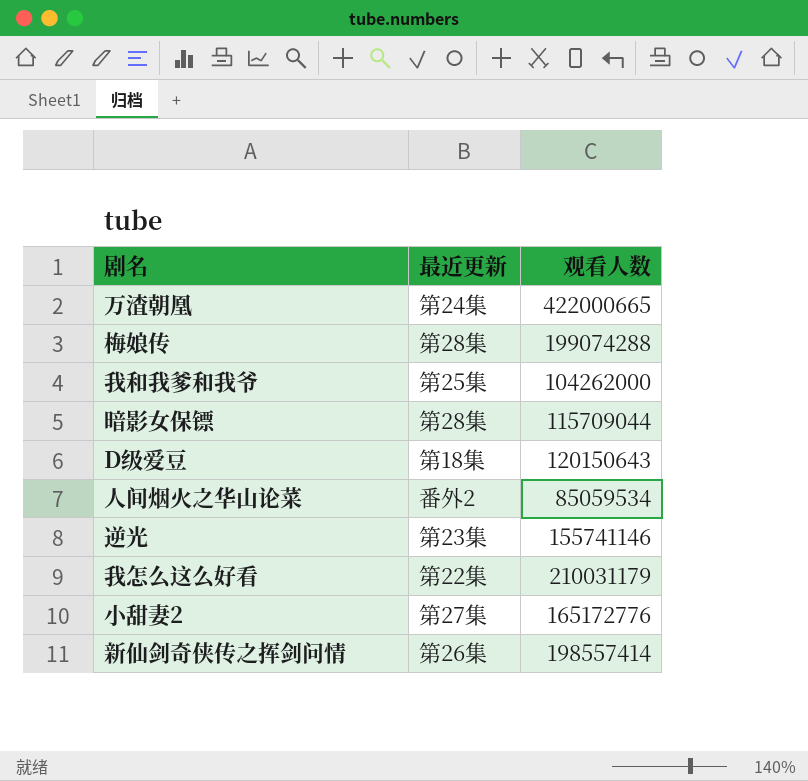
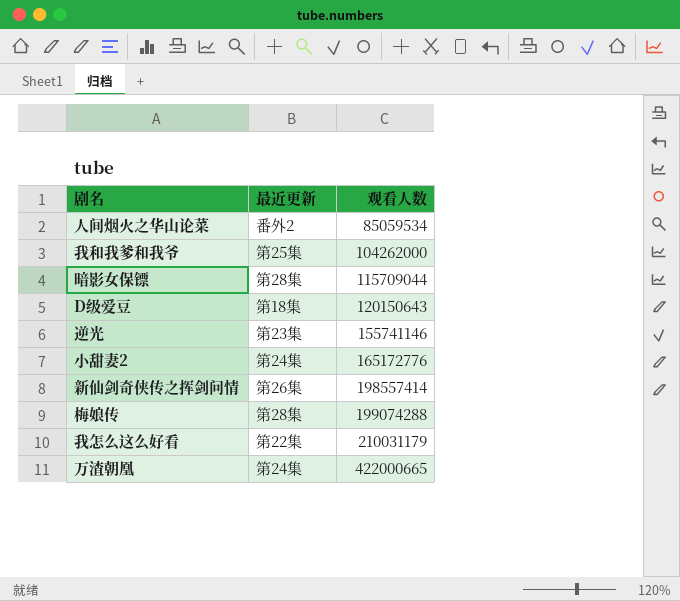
row order: none -> 观看人数 ascending
小甜妻2 | 最近更新: 第27集 -> 第24集

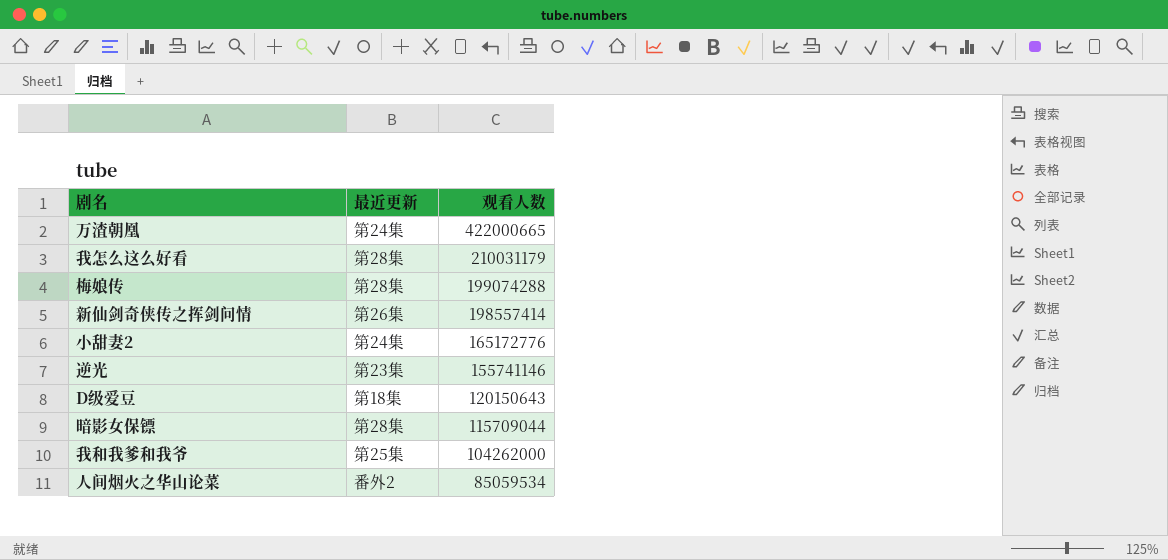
row order: 观看人数 ascending -> 观看人数 descending
我怎么这么好看 | 最近更新: 第22集 -> 第28集

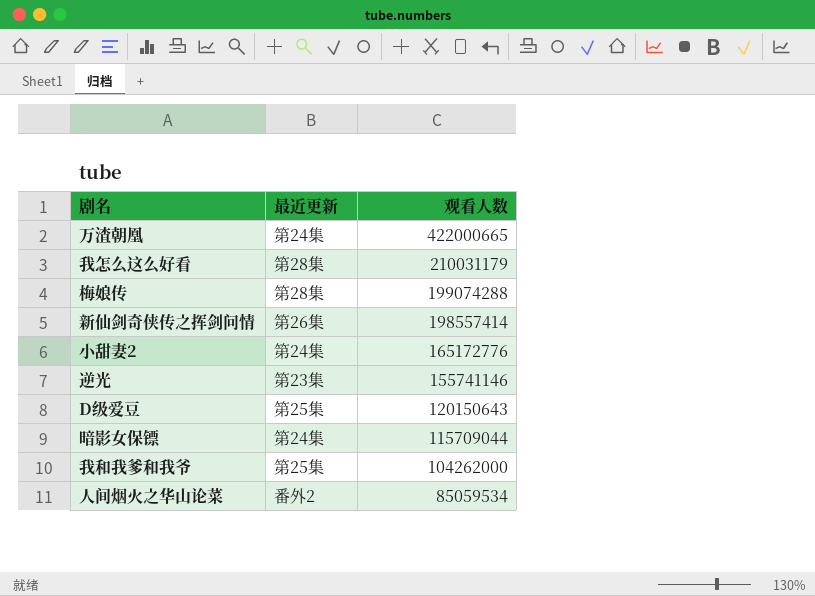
D级爱豆 | 最近更新: 第18集 -> 第25集
暗影女保镖 | 最近更新: 第28集 -> 第24集

